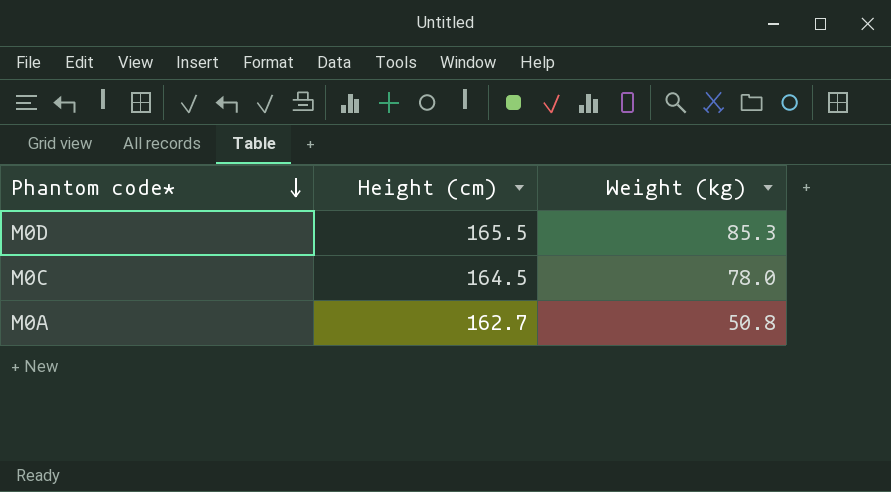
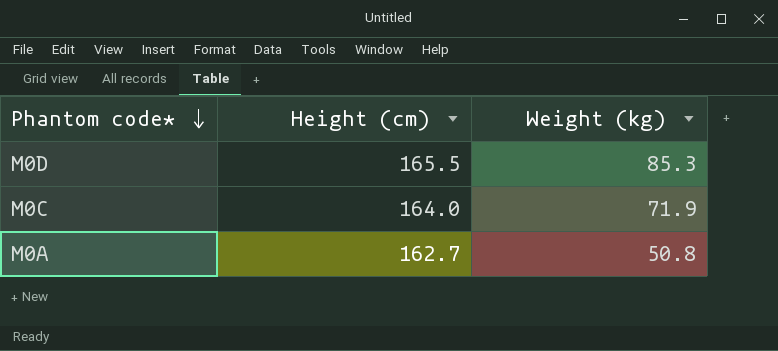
M0C | Height (cm): 164.5 -> 164.0
M0C | Weight (kg): 78.0 -> 71.9

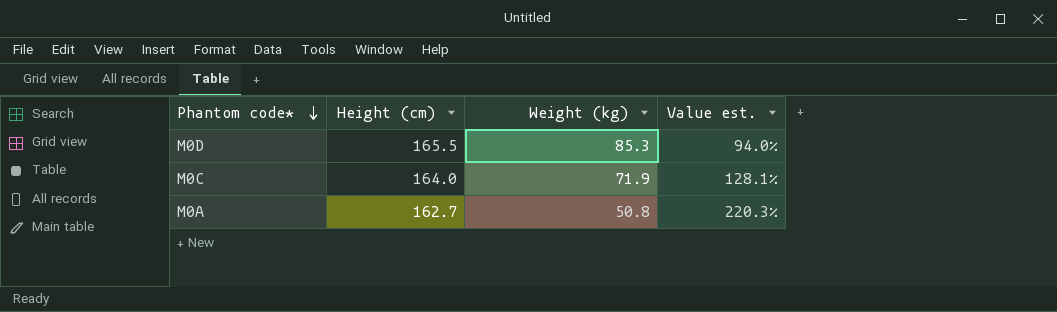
column Value est. | formula: none -> ([Height (cm)] - [Weight (kg)]) / [Weight (kg)]

